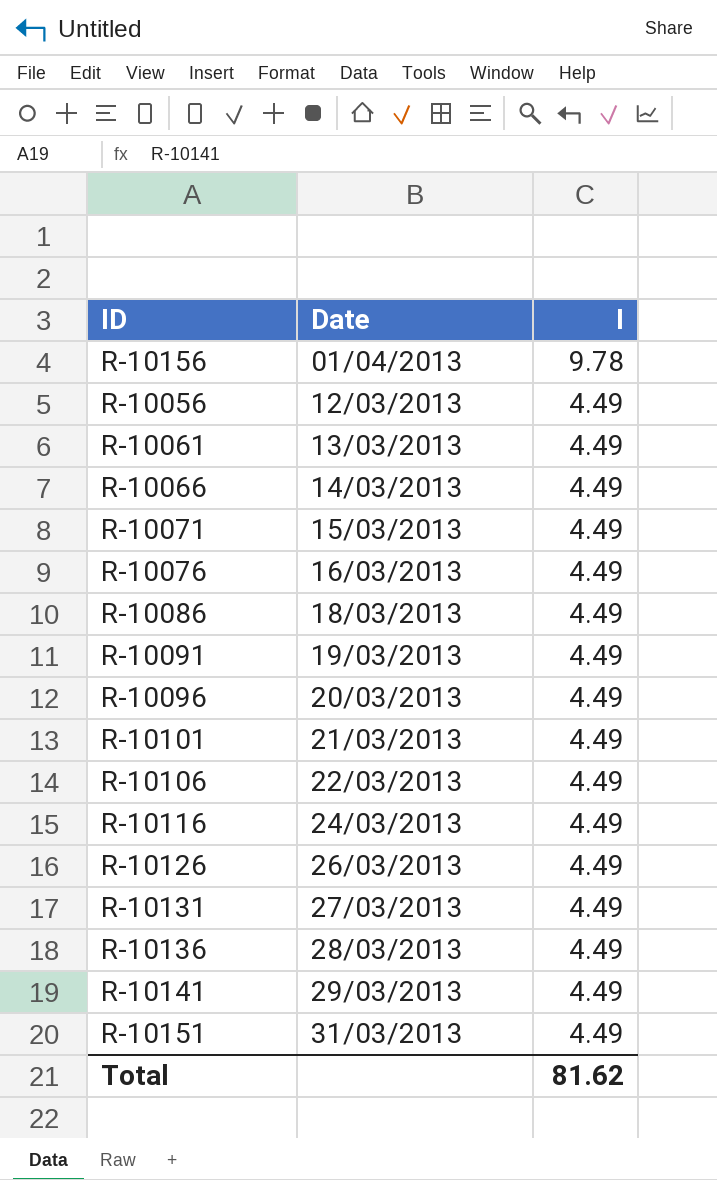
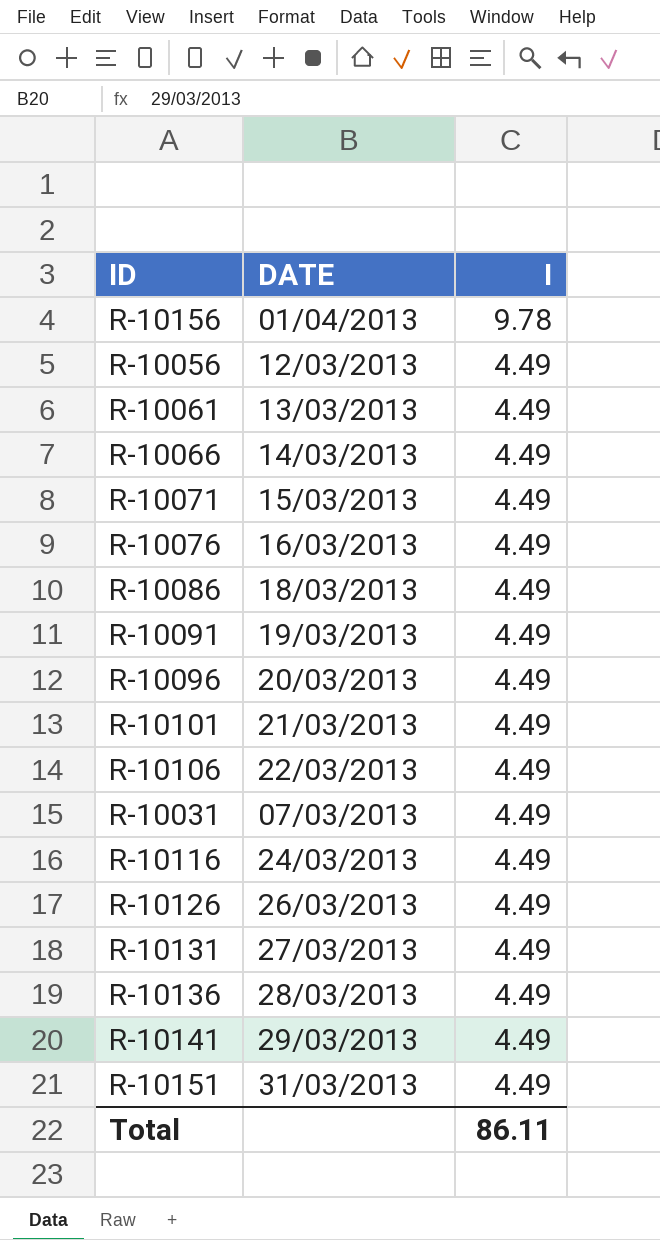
column name: Date -> DATE
row R-10031: none -> 07/03/2013 | 4.49
Total | I: 81.62 -> 86.11

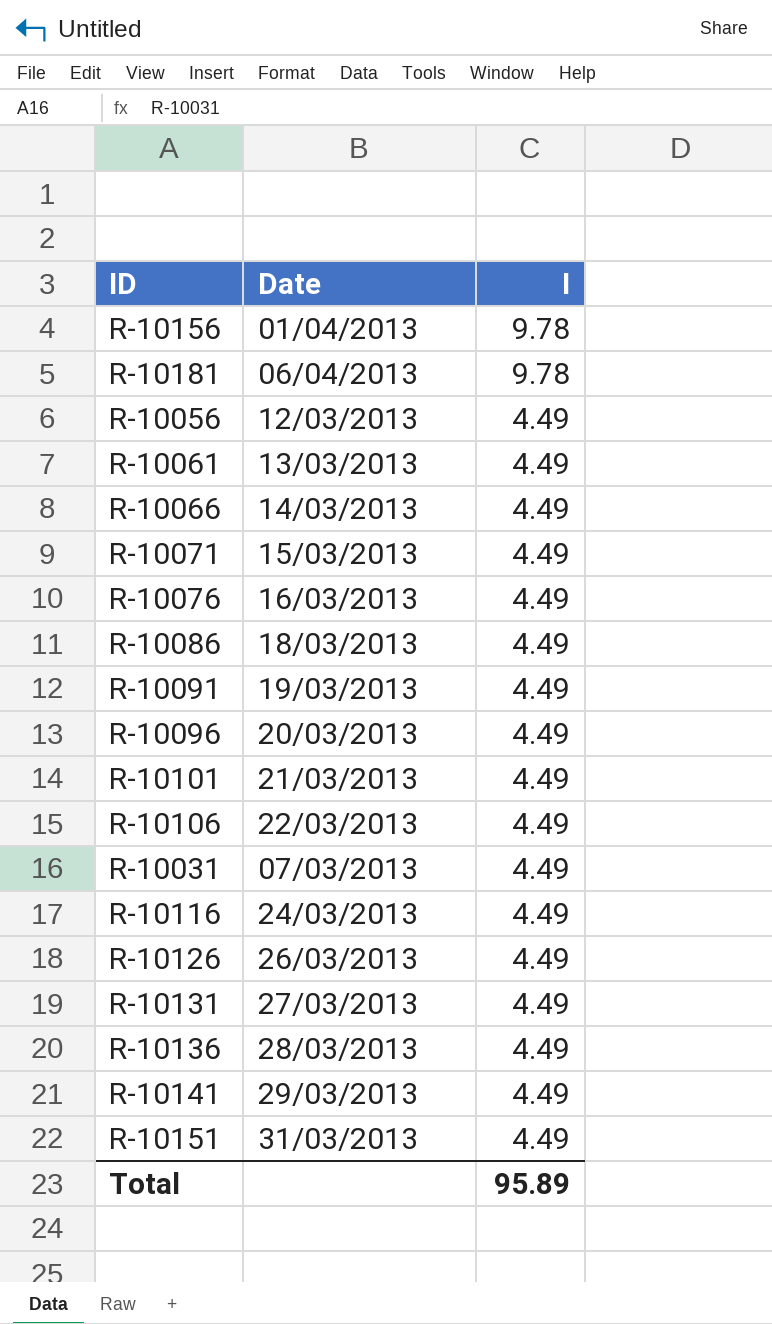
column name: DATE -> Date
row R-10181: none -> 06/04/2013 | 9.78
Total | I: 86.11 -> 95.89

